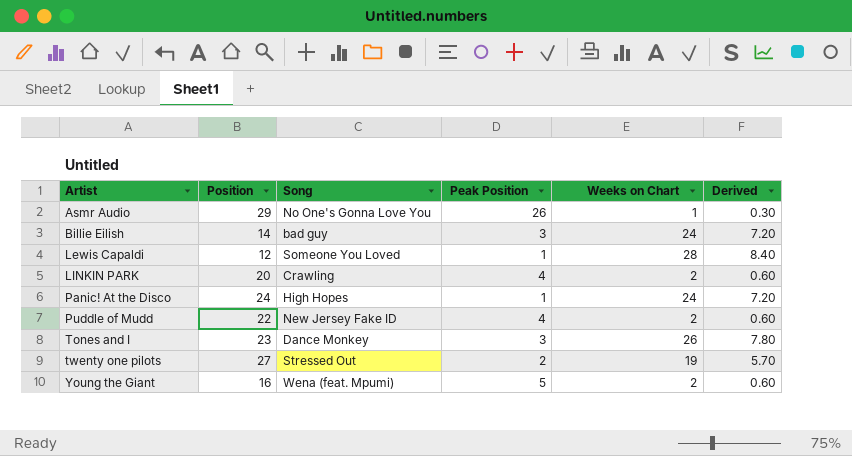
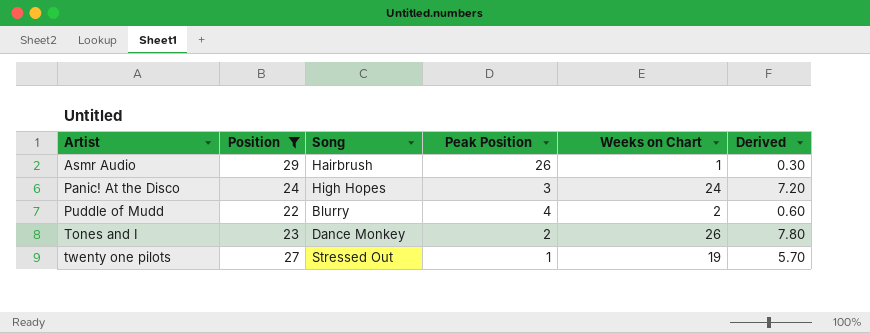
filter: none -> Position >= 22
Asmr Audio | Song: No One's Gonna Love You -> Hairbrush
Panic! At the Disco | Peak Position: 1 -> 3
Puddle of Mudd | Song: New Jersey Fake ID -> Blurry
Tones and I | Peak Position: 3 -> 2
twenty one pilots | Peak Position: 2 -> 1

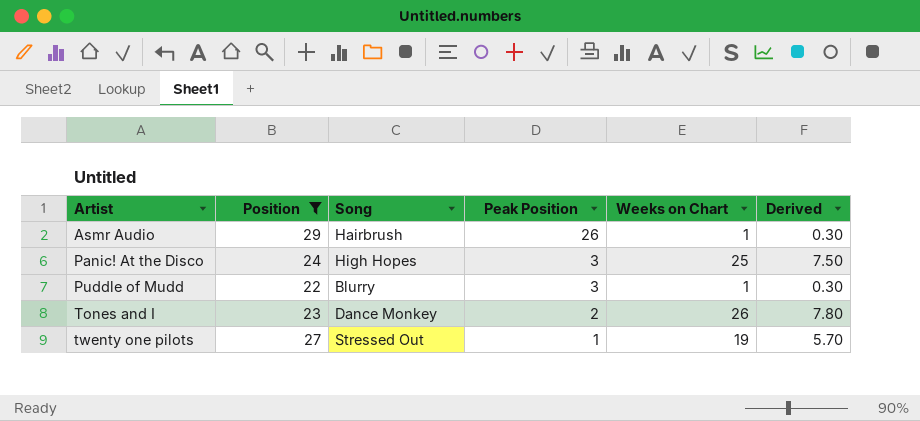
Panic! At the Disco | Weeks on Chart: 24 -> 25
Panic! At the Disco | Derived: 7.20 -> 7.50
Puddle of Mudd | Peak Position: 4 -> 3
Puddle of Mudd | Weeks on Chart: 2 -> 1
Puddle of Mudd | Derived: 0.60 -> 0.30

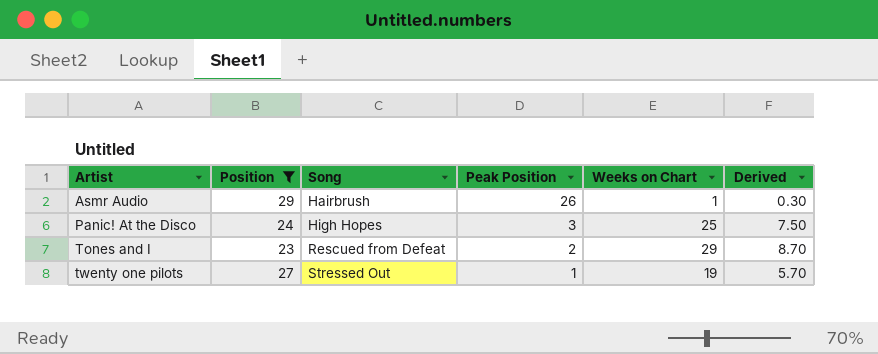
row Puddle of Mudd: 22 | Blurry | 3 | 1 | 0.30 -> none
Tones and I | Song: Dance Monkey -> Rescued from Defeat
Tones and I | Weeks on Chart: 26 -> 29
Tones and I | Derived: 7.80 -> 8.70

